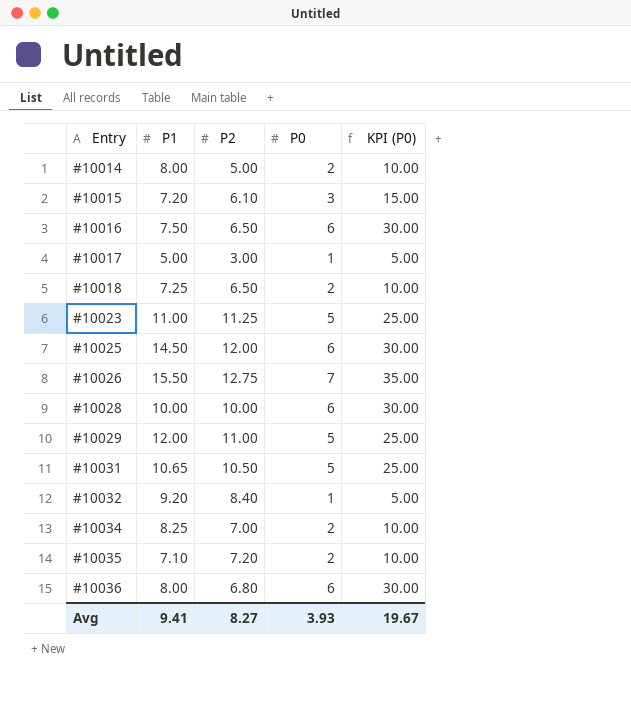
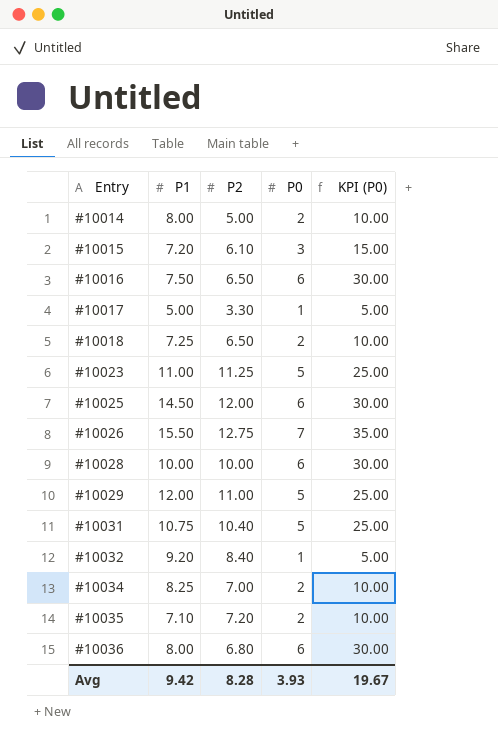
#10017 | P2: 3.00 -> 3.30
#10031 | P1: 10.65 -> 10.75
#10031 | P2: 10.50 -> 10.40
Avg | P1: 9.41 -> 9.42
Avg | P2: 8.27 -> 8.28

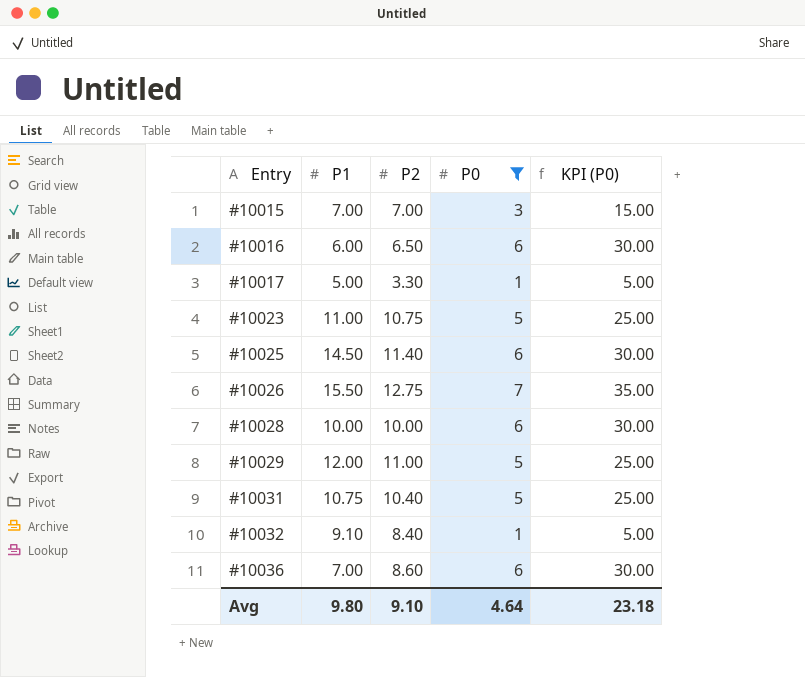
filter: none -> P0 != 2
#10015 | P1: 7.20 -> 7.00
#10015 | P2: 6.10 -> 7.00
#10016 | P1: 7.50 -> 6.00
#10023 | P2: 11.25 -> 10.75
#10025 | P2: 12.00 -> 11.40
#10032 | P1: 9.20 -> 9.10
#10036 | P1: 8.00 -> 7.00
#10036 | P2: 6.80 -> 8.60
Avg | P1: 9.42 -> 9.80
Avg | P2: 8.28 -> 9.10
Avg | P0: 3.93 -> 4.64
Avg | KPI (P0): 19.67 -> 23.18

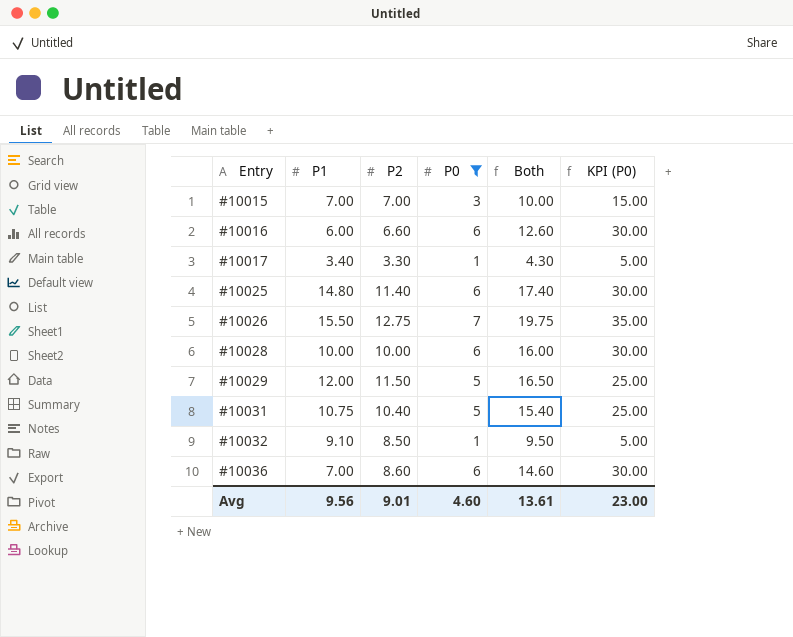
column Both | formula: none -> [P2] + [P0]
row #10023: 11.00 | 10.75 | 5 | 25.00 -> none
#10016 | P2: 6.50 -> 6.60
#10017 | P1: 5.00 -> 3.40
#10025 | P1: 14.50 -> 14.80
#10029 | P2: 11.00 -> 11.50
#10032 | P2: 8.40 -> 8.50
Avg | P1: 9.80 -> 9.56
Avg | P2: 9.10 -> 9.01
Avg | P0: 4.64 -> 4.60
Avg | KPI (P0): 23.18 -> 23.00

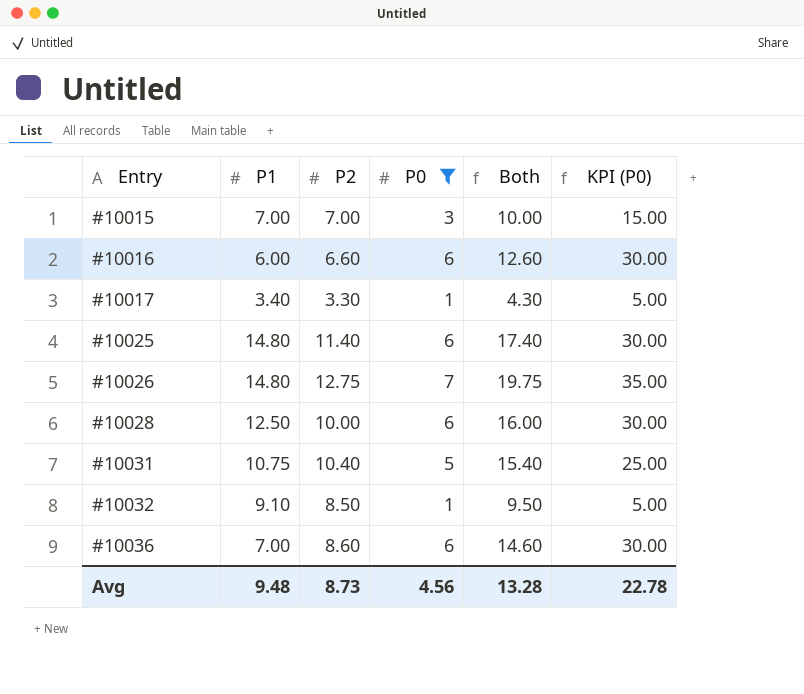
row #10029: 12.00 | 11.50 | 5 | 16.50 | 25.00 -> none
#10026 | P1: 15.50 -> 14.80
#10028 | P1: 10.00 -> 12.50
Avg | P1: 9.56 -> 9.48
Avg | P2: 9.01 -> 8.73
Avg | P0: 4.60 -> 4.56
Avg | Both: 13.61 -> 13.28
Avg | KPI (P0): 23.00 -> 22.78

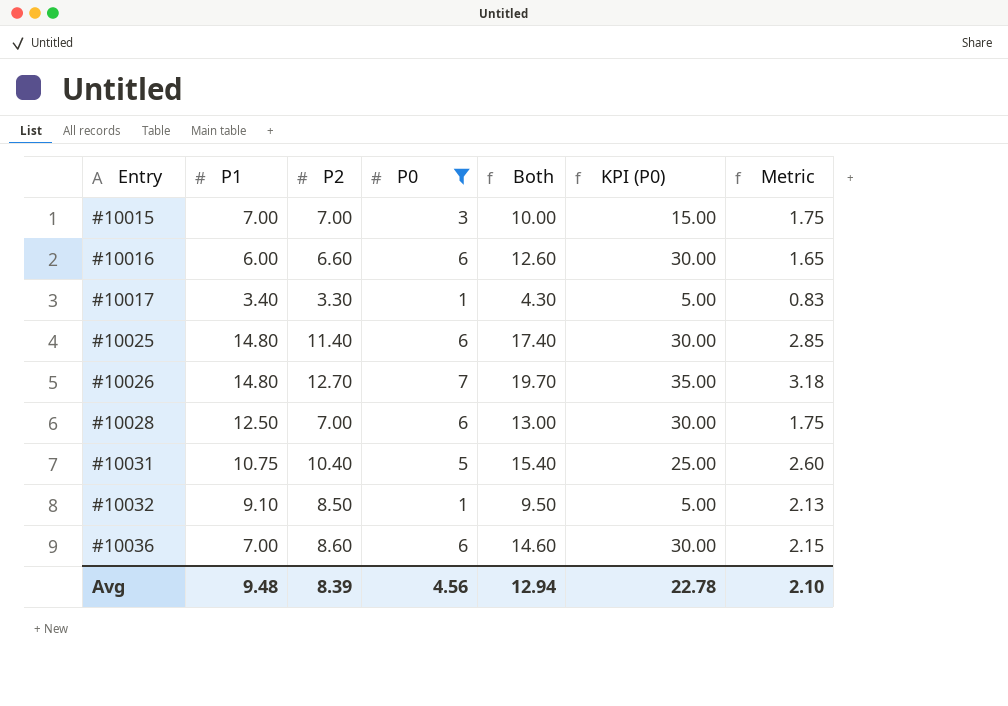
column Metric | formula: none -> [P2] * 0.25
#10026 | P2: 12.75 -> 12.70
#10026 | Both: 19.75 -> 19.70
#10028 | P2: 10.00 -> 7.00
#10028 | Both: 16.00 -> 13.00
Avg | P2: 8.73 -> 8.39
Avg | Both: 13.28 -> 12.94

